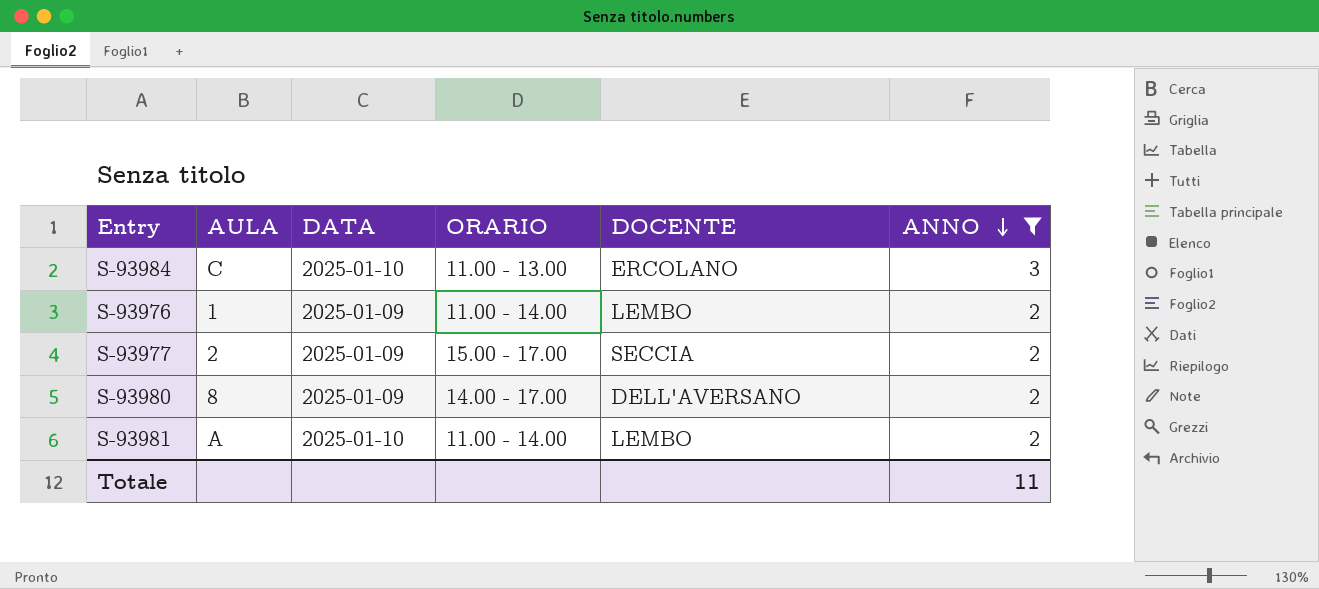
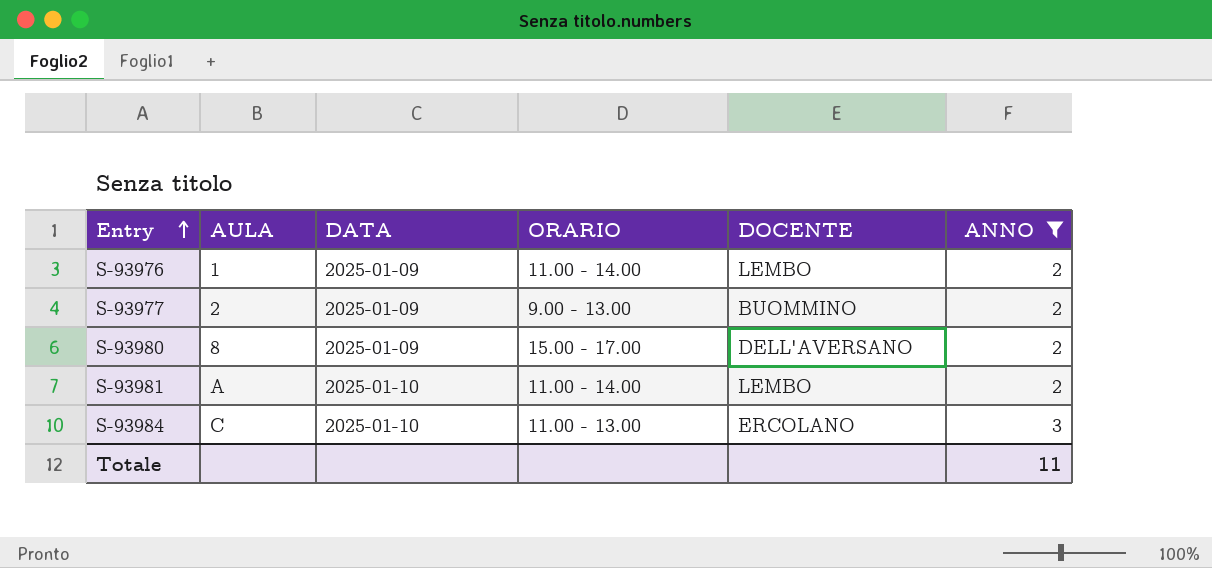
row order: ANNO descending -> Entry ascending
S-93977 | ORARIO: 15.00 - 17.00 -> 9.00 - 13.00
S-93977 | DOCENTE: SECCIA -> BUOMMINO
S-93980 | ORARIO: 14.00 - 17.00 -> 15.00 - 17.00

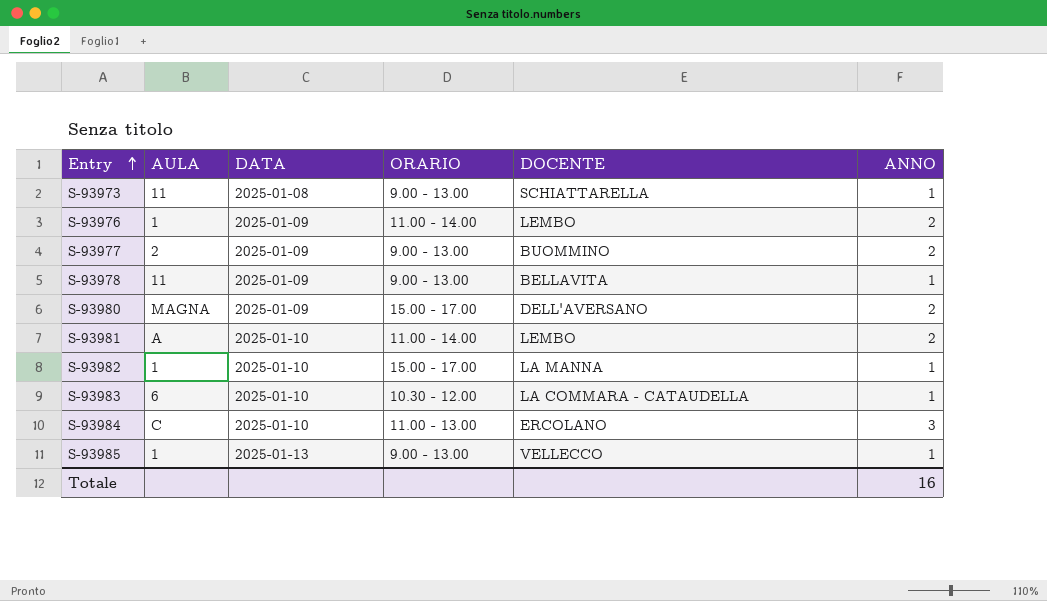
filter: ANNO != 1 -> none
S-93980 | AULA: 8 -> MAGNA
Totale | ANNO: 11 -> 16

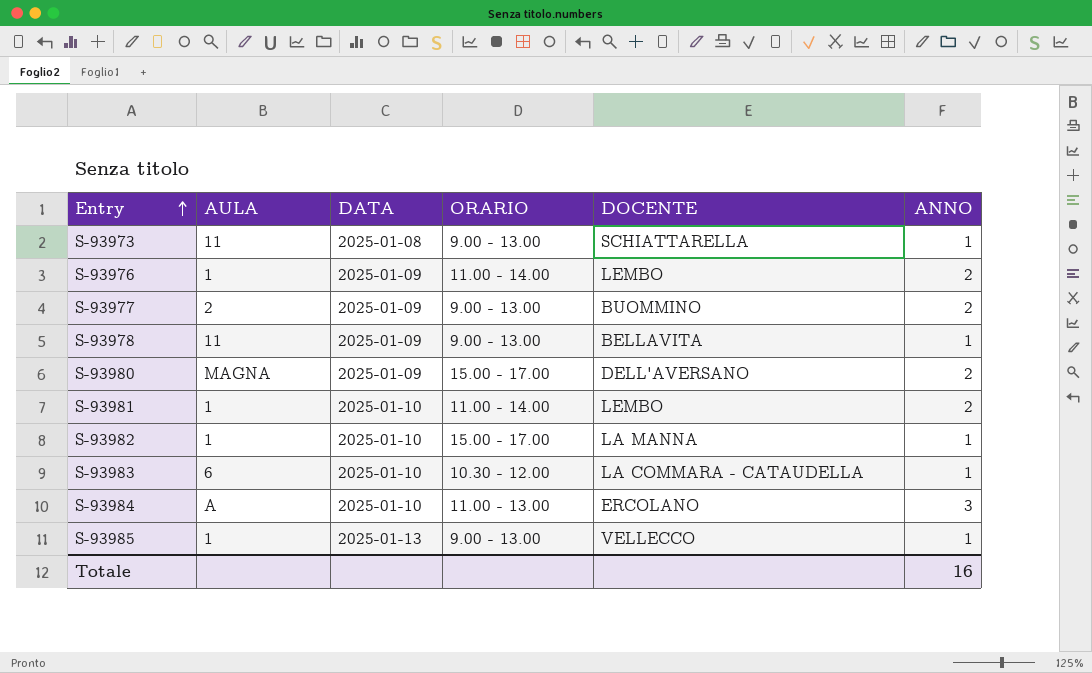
S-93981 | AULA: A -> 1
S-93984 | AULA: C -> A

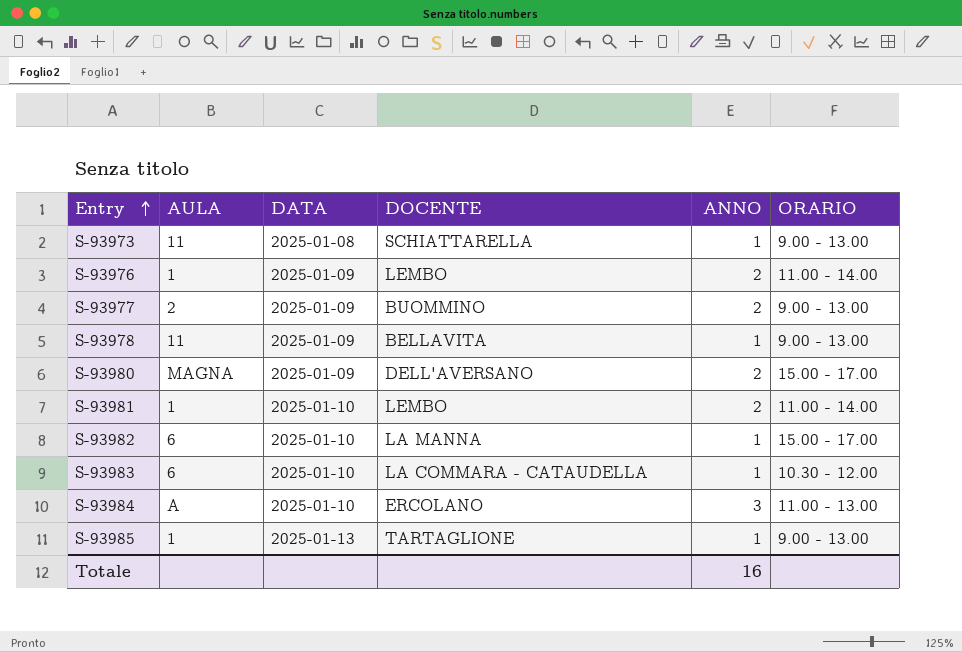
column ORARIO | position: 4 -> 6
S-93982 | AULA: 1 -> 6
S-93985 | DOCENTE: VELLECCO -> TARTAGLIONE

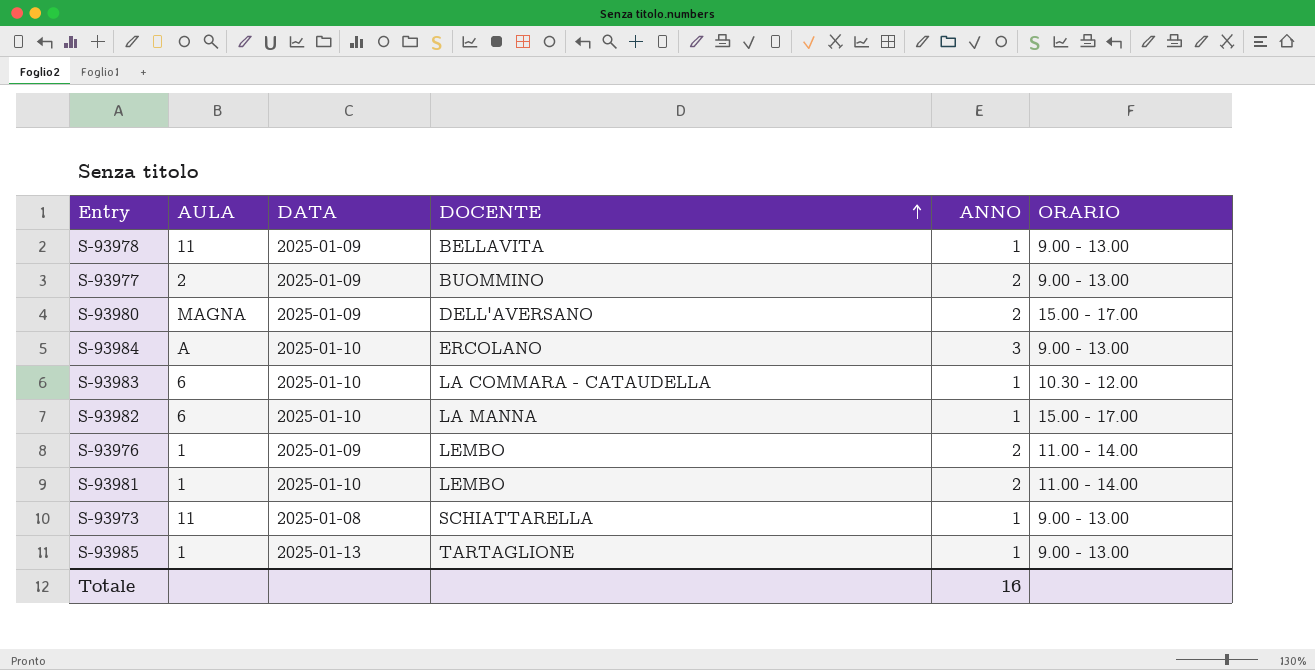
row order: Entry ascending -> DOCENTE ascending
S-93984 | ORARIO: 11.00 - 13.00 -> 9.00 - 13.00

